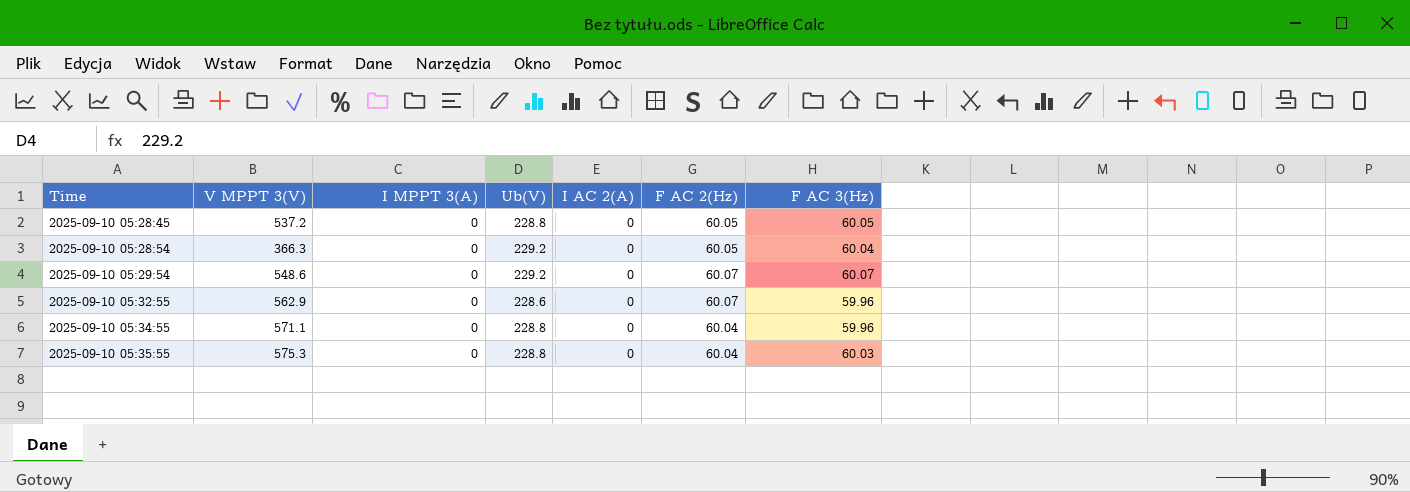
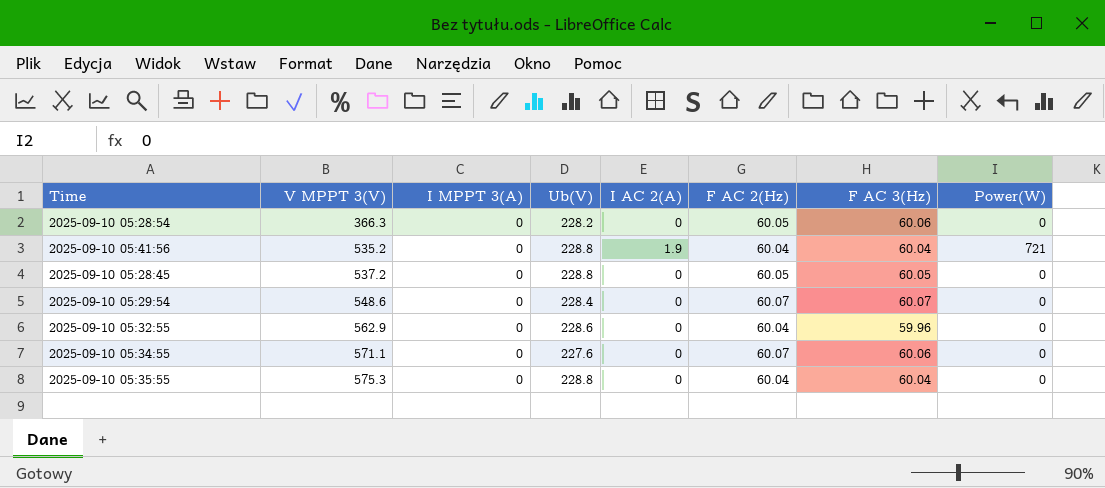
row order: Time ascending -> V MPPT 3(V) ascending
column Power(W) | position: none -> 8
2025-09-10 05:28:54 | Ub(V): 229.2 -> 228.2
2025-09-10 05:28:54 | F AC 3(Hz): 60.04 -> 60.06
row 2025-09-10 05:41:56: none -> 535.2 | 0 | 228.8 | 1.9 | 60.04 | 60.04 | 721
2025-09-10 05:29:54 | Ub(V): 229.2 -> 228.4
2025-09-10 05:32:55 | F AC 2(Hz): 60.07 -> 60.04
2025-09-10 05:34:55 | Ub(V): 228.8 -> 227.6
2025-09-10 05:34:55 | F AC 2(Hz): 60.04 -> 60.07
2025-09-10 05:34:55 | F AC 3(Hz): 59.96 -> 60.06
2025-09-10 05:35:55 | F AC 3(Hz): 60.03 -> 60.04

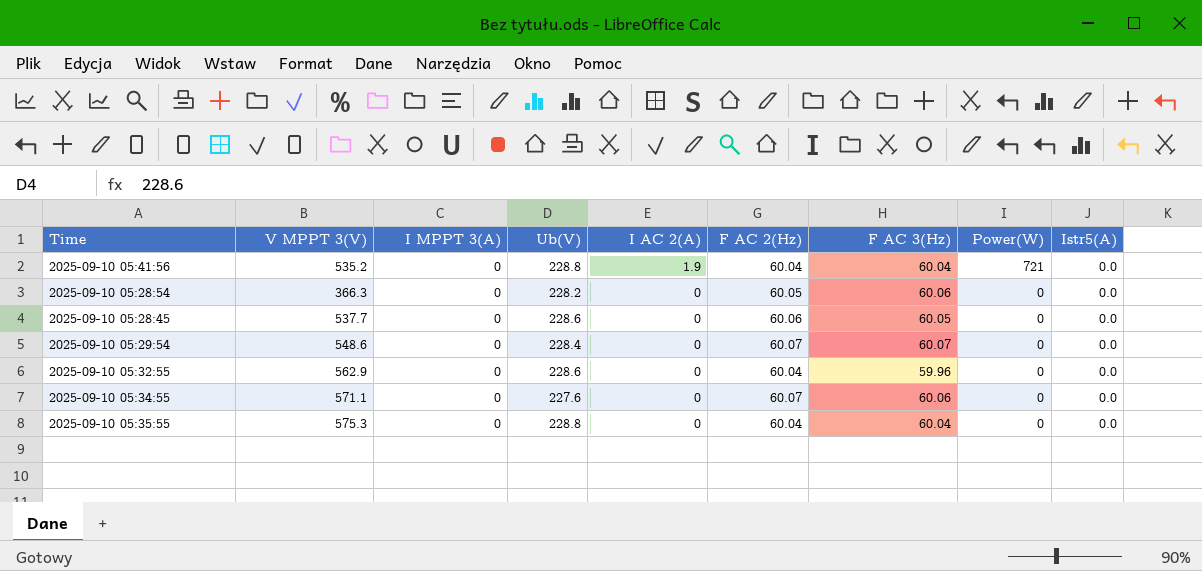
row order: V MPPT 3(V) ascending -> I AC 2(A) descending
column Istr5(A) | position: none -> 9
2025-09-10 05:28:45 | V MPPT 3(V): 537.2 -> 537.7
2025-09-10 05:28:45 | Ub(V): 228.8 -> 228.6
2025-09-10 05:28:45 | F AC 2(Hz): 60.05 -> 60.06

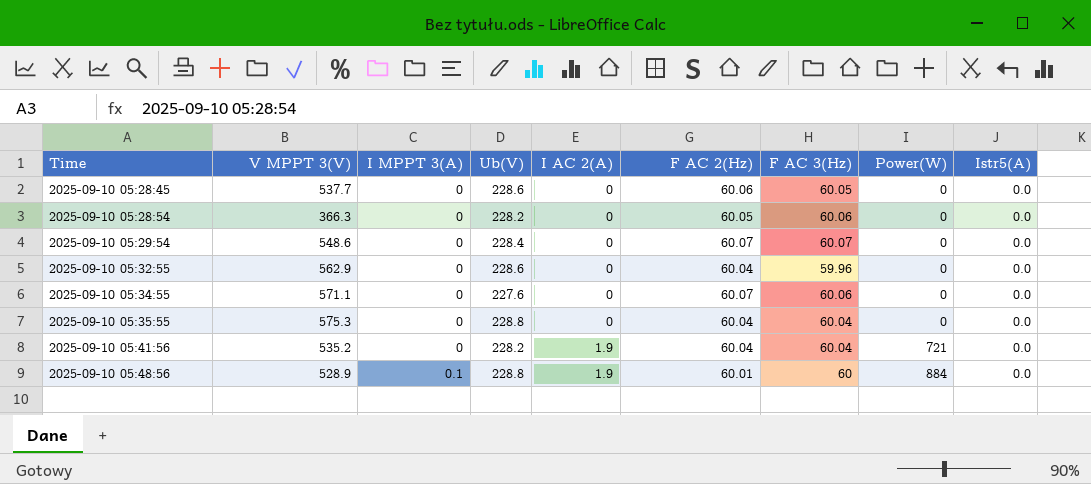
row order: I AC 2(A) descending -> Time ascending
2025-09-10 05:41:56 | Ub(V): 228.8 -> 228.2
row 2025-09-10 05:48:56: none -> 528.9 | 0.1 | 228.8 | 1.9 | 60.01 | 60 | 884 | 0.0

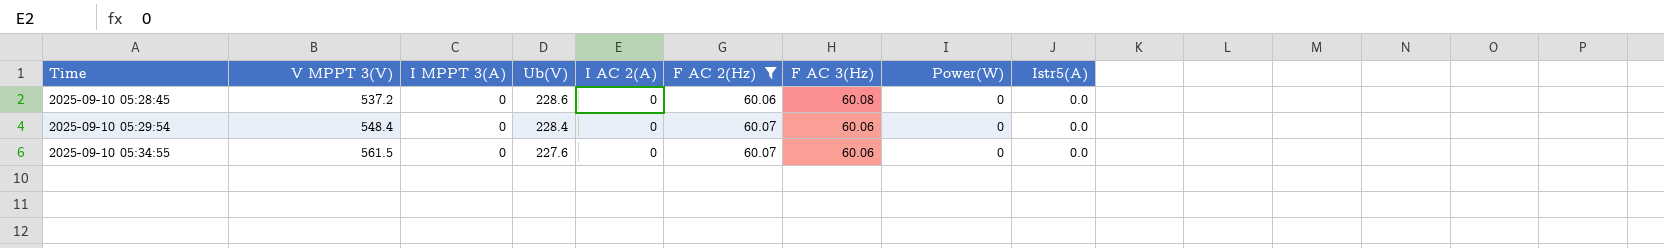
filter: none -> F AC 2(Hz) >= 60.06
2025-09-10 05:28:45 | V MPPT 3(V): 537.7 -> 537.2
2025-09-10 05:28:45 | F AC 3(Hz): 60.05 -> 60.08
2025-09-10 05:29:54 | V MPPT 3(V): 548.6 -> 548.4
2025-09-10 05:29:54 | F AC 3(Hz): 60.07 -> 60.06
2025-09-10 05:34:55 | V MPPT 3(V): 571.1 -> 561.5

